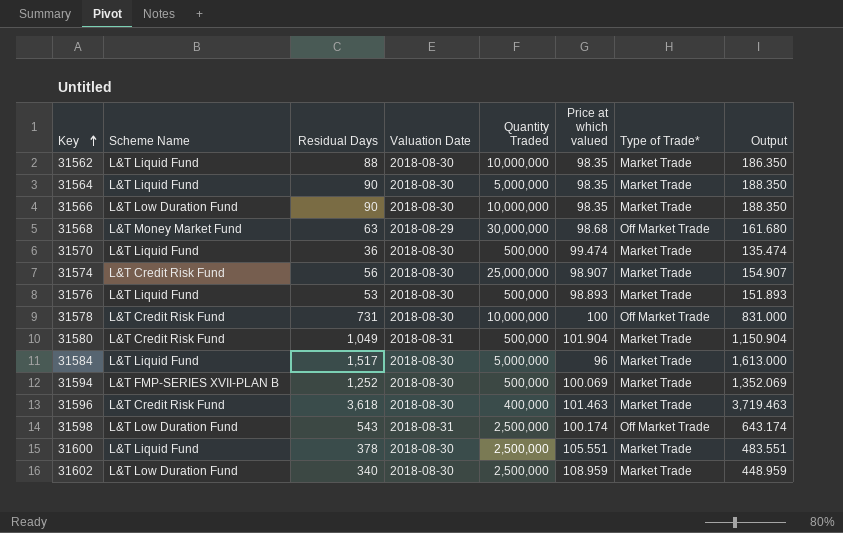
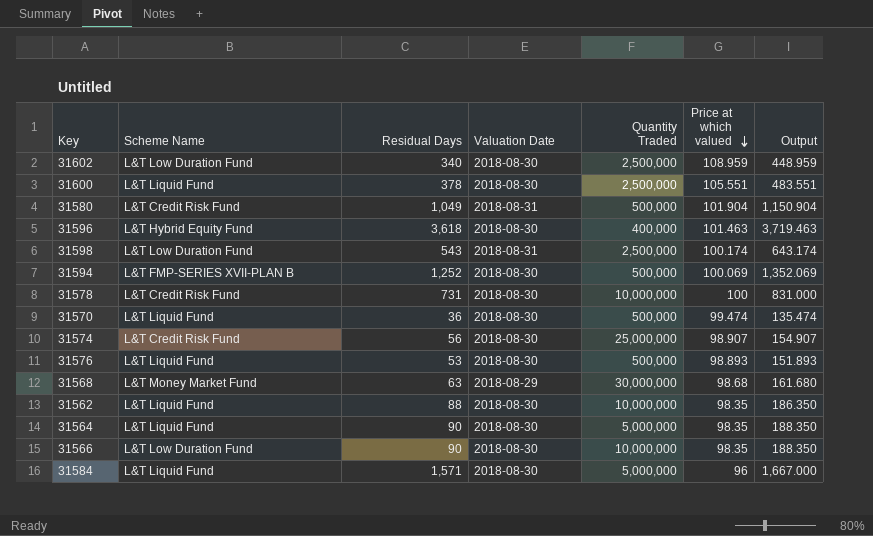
row order: Key ascending -> Price at which valued descending
column Type of Trade* | position: 7 -> none
31596 | Scheme Name: L&T Credit Risk Fund -> L&T Hybrid Equity Fund
31584 | Residual Days: 1,517 -> 1,571
31584 | Output: 1,613.000 -> 1,667.000

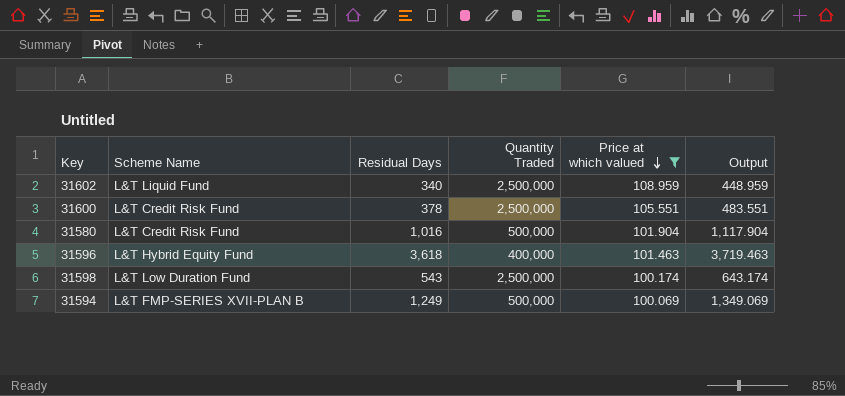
filter: none -> Price at which valued >= 100.069
column Valuation Date | position: 4 -> none
31602 | Scheme Name: L&T Low Duration Fund -> L&T Liquid Fund
31600 | Scheme Name: L&T Liquid Fund -> L&T Credit Risk Fund
31580 | Residual Days: 1,049 -> 1,016
31580 | Output: 1,150.904 -> 1,117.904
31594 | Residual Days: 1,252 -> 1,249
31594 | Output: 1,352.069 -> 1,349.069

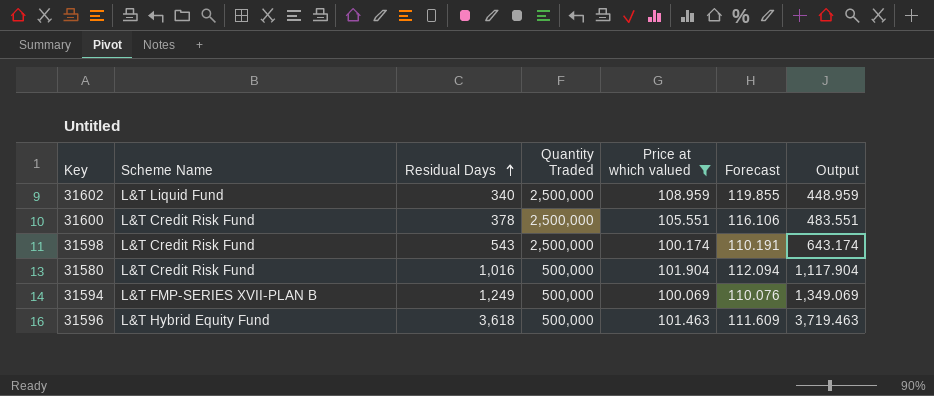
row order: Price at which valued descending -> Residual Days ascending
column Forecast | formula: none -> [Price at which valued] * 1.1
31598 | Scheme Name: L&T Low Duration Fund -> L&T Credit Risk Fund
31596 | Quantity Traded: 400,000 -> 500,000

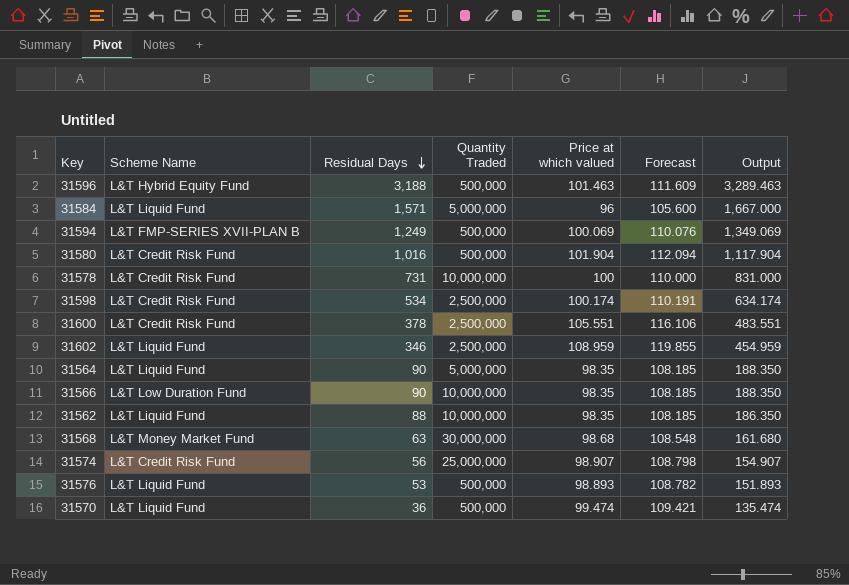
filter: Price at which valued >= 100.069 -> none
row order: Residual Days ascending -> Residual Days descending
31596 | Residual Days: 3,618 -> 3,188
31596 | Output: 3,719.463 -> 3,289.463
31598 | Residual Days: 543 -> 534
31598 | Output: 643.174 -> 634.174
31602 | Residual Days: 340 -> 346
31602 | Output: 448.959 -> 454.959

